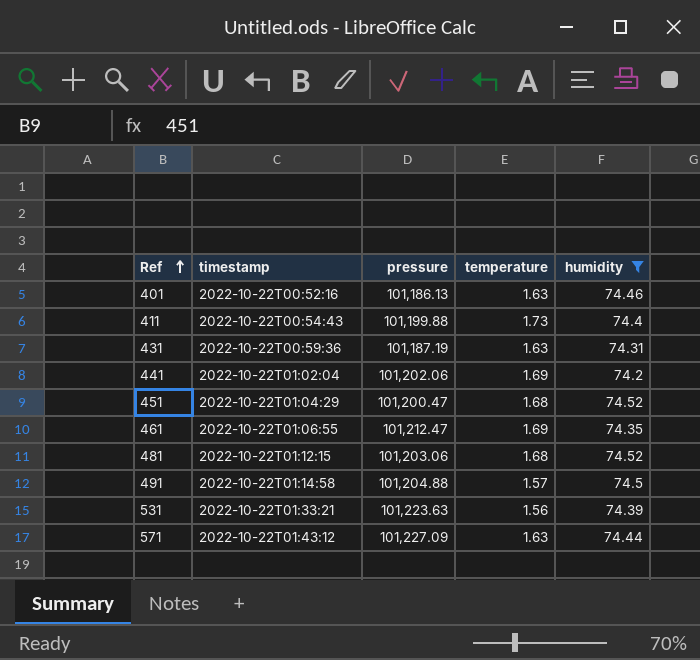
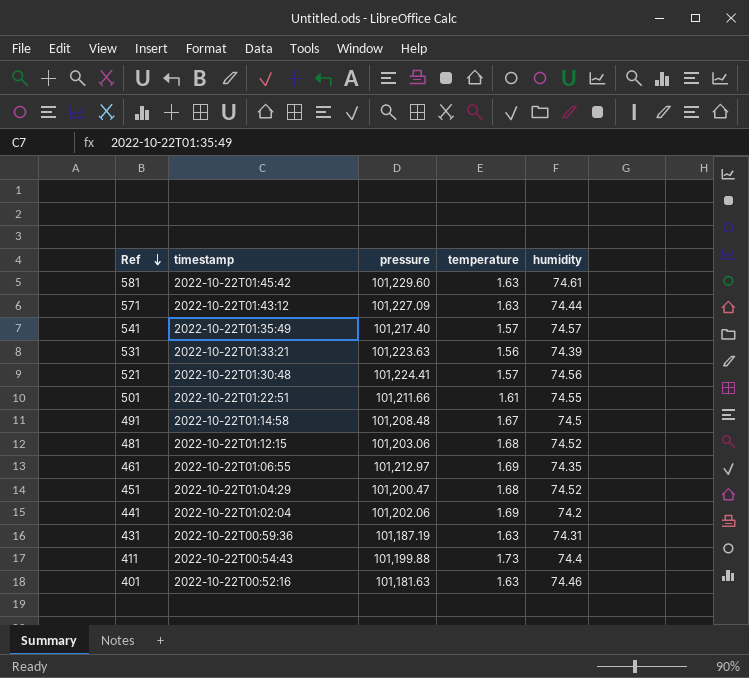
filter: humidity <= 74.52 -> none
row order: Ref ascending -> Ref descending
491 | pressure: 101,204.88 -> 101,208.48
491 | temperature: 1.57 -> 1.67
461 | pressure: 101,212.47 -> 101,212.97
401 | pressure: 101,186.13 -> 101,181.63

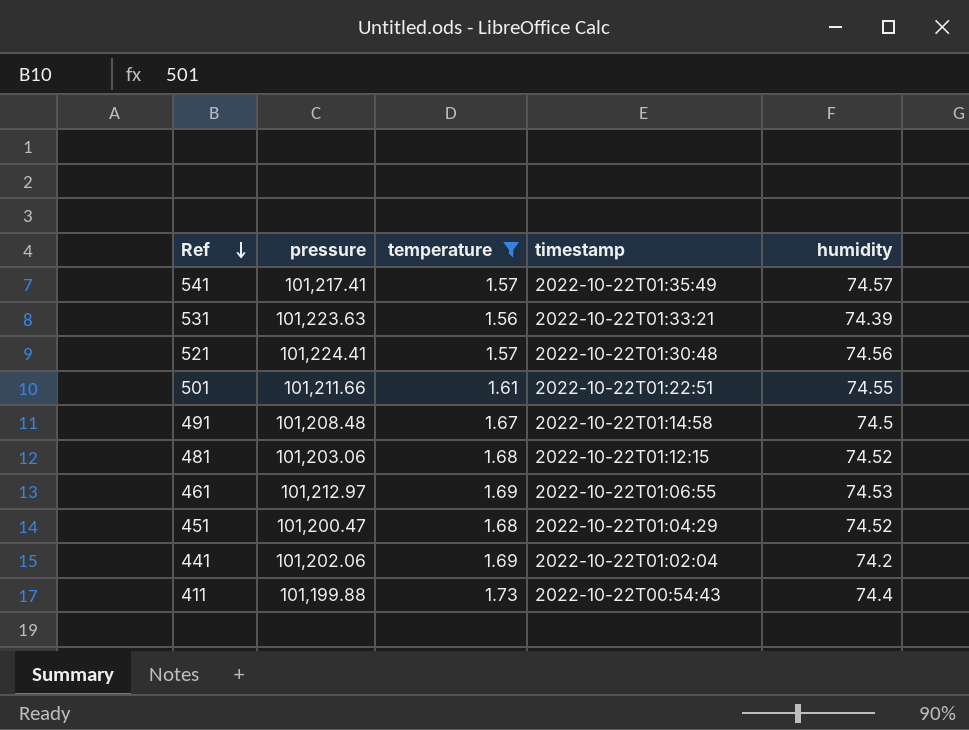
filter: none -> temperature != 1.63
column timestamp | position: 2 -> 4
541 | pressure: 101,217.40 -> 101,217.41
461 | humidity: 74.35 -> 74.53

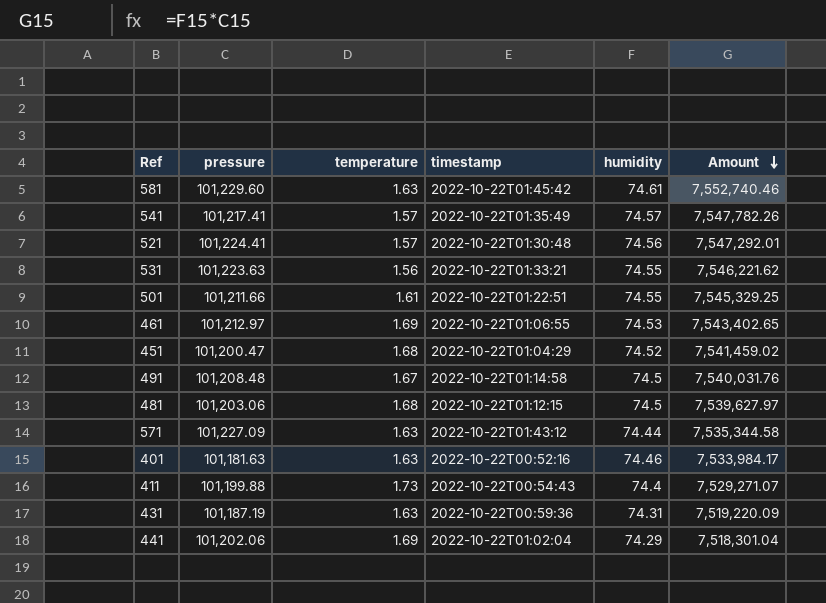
filter: temperature != 1.63 -> none
row order: Ref descending -> Amount descending
column Amount | formula: none -> [pressure] * [humidity]
531 | humidity: 74.39 -> 74.55
481 | humidity: 74.52 -> 74.5
441 | humidity: 74.2 -> 74.29

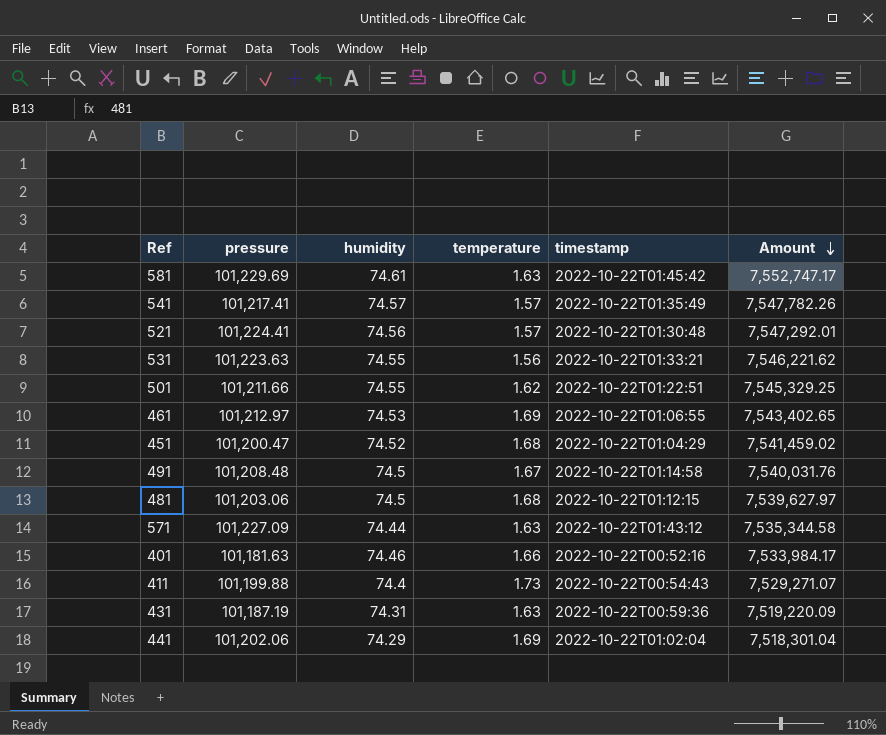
column humidity | position: 5 -> 3
581 | pressure: 101,229.60 -> 101,229.69
581 | Amount: 7,552,740.46 -> 7,552,747.17
501 | temperature: 1.61 -> 1.62
401 | temperature: 1.63 -> 1.66

